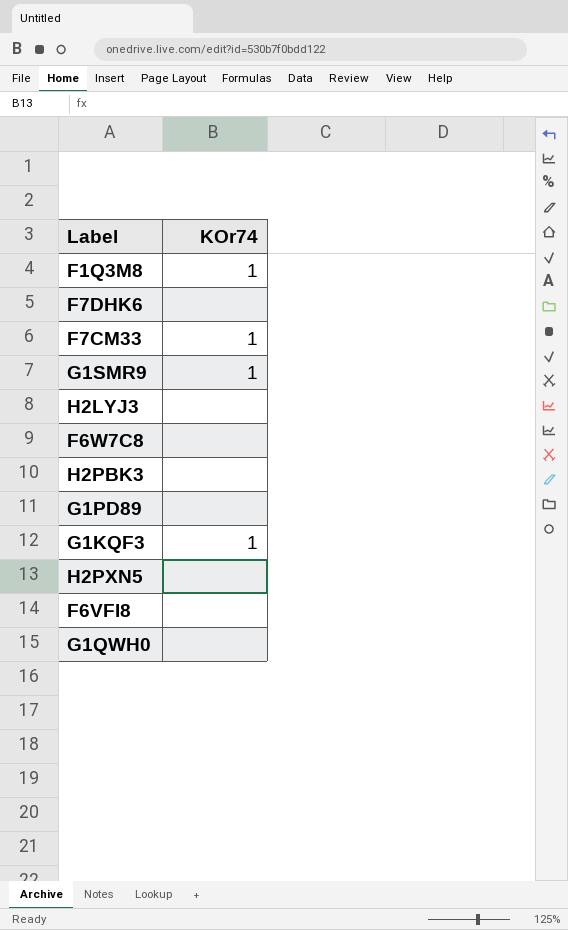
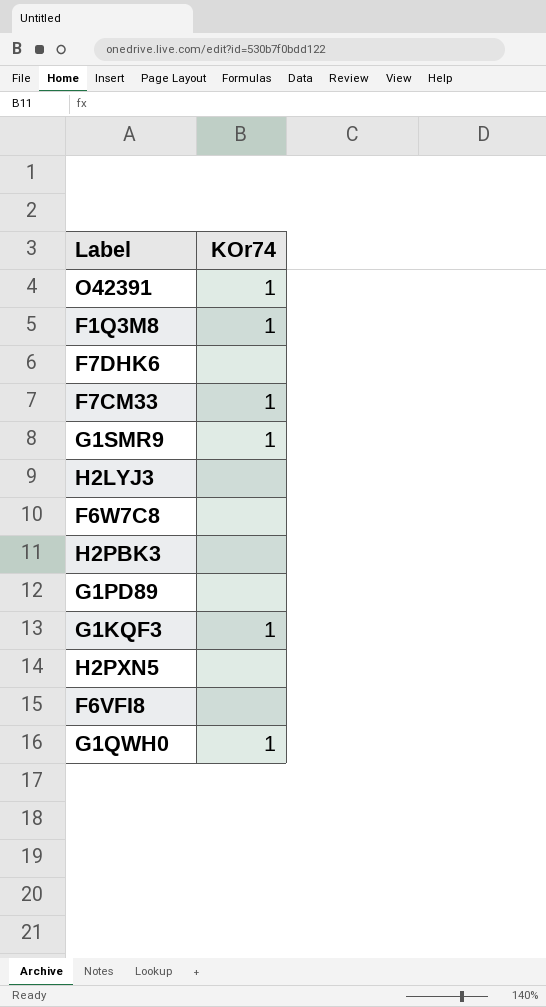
row O42391: none -> 1
G1QWH0 | KOr74: none -> 1

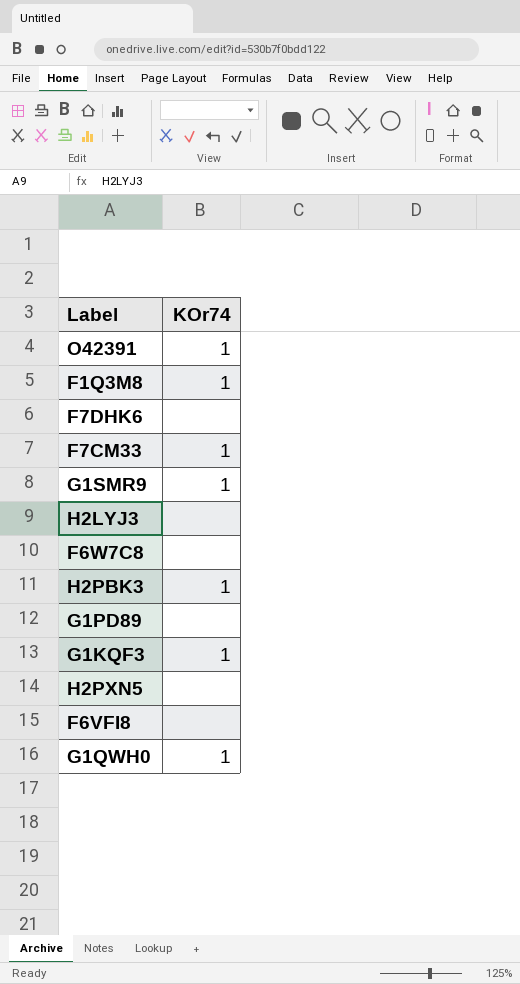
H2PBK3 | KOr74: none -> 1

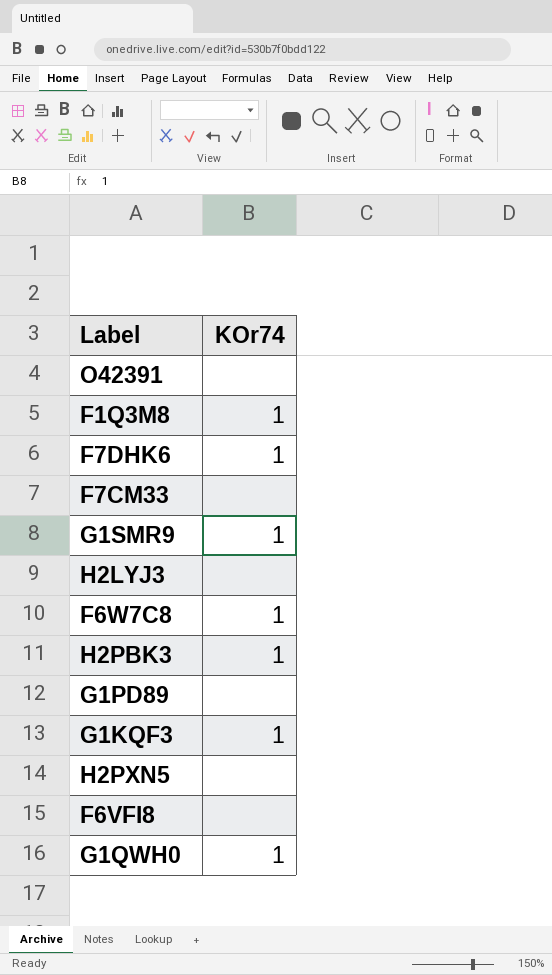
O42391 | KOr74: 1 -> none
F7DHK6 | KOr74: none -> 1
F7CM33 | KOr74: 1 -> none
F6W7C8 | KOr74: none -> 1

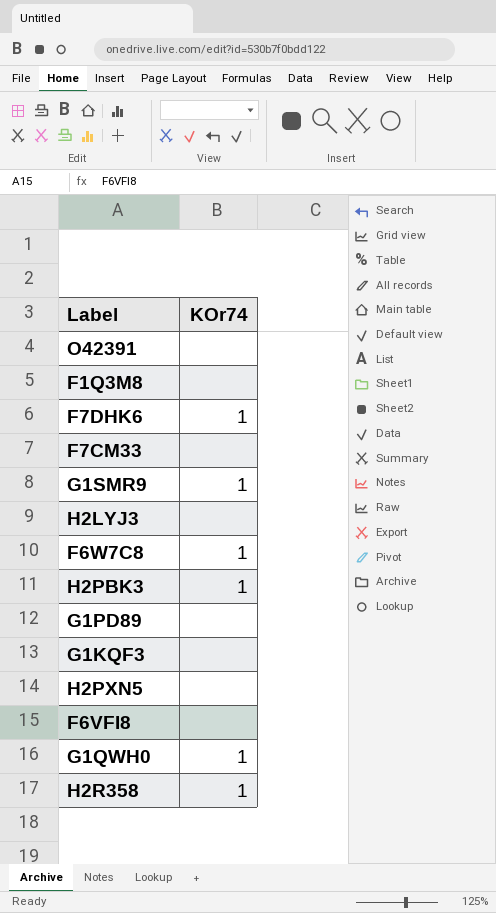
F1Q3M8 | KOr74: 1 -> none
G1KQF3 | KOr74: 1 -> none
row H2R358: none -> 1

